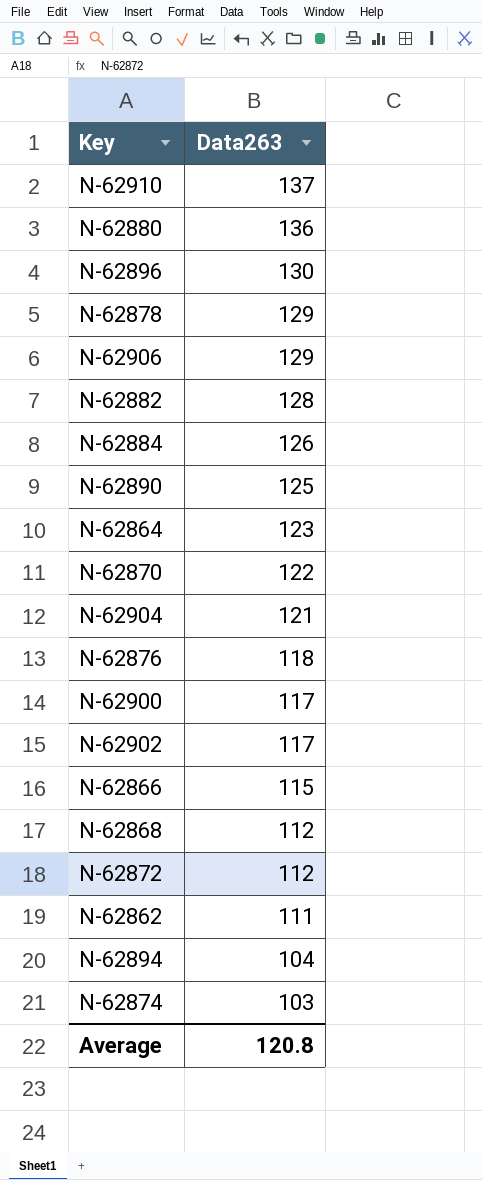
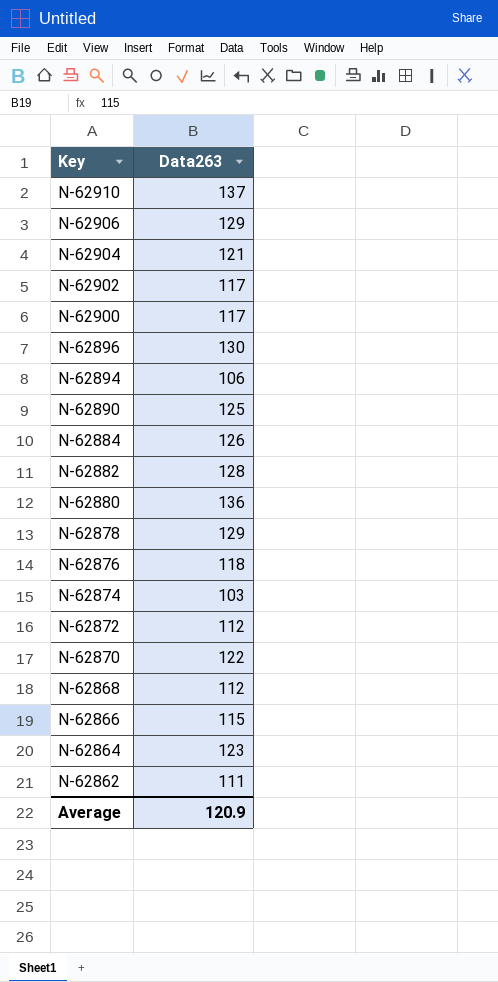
row order: Data263 descending -> Key descending
N-62894 | Data263: 104 -> 106
Average | Data263: 120.8 -> 120.9

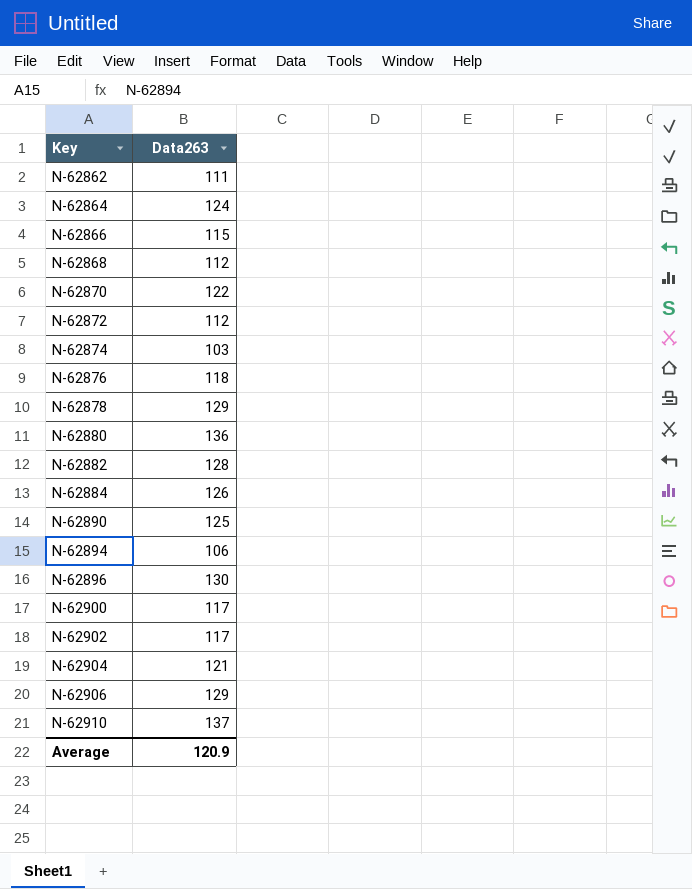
row order: Key descending -> Key ascending
N-62864 | Data263: 123 -> 124

